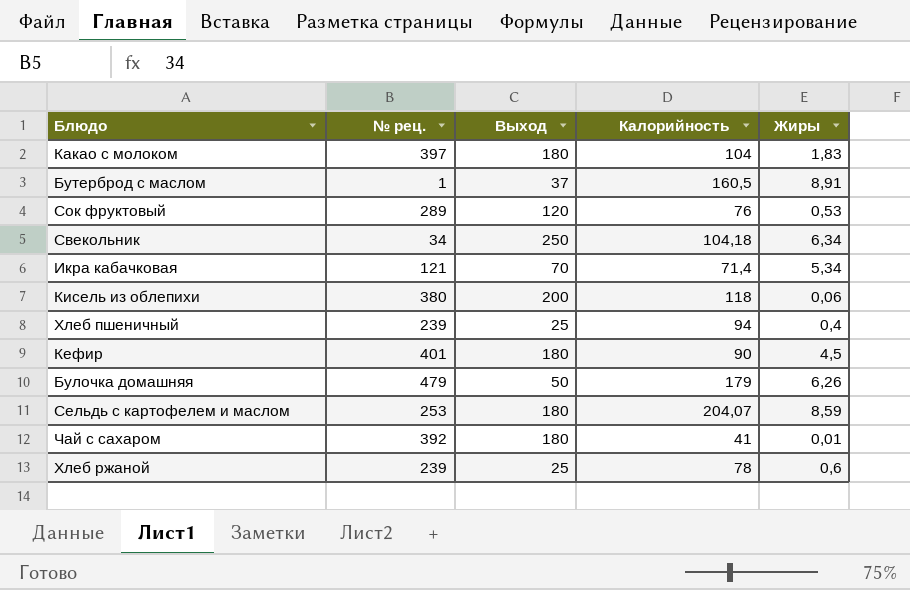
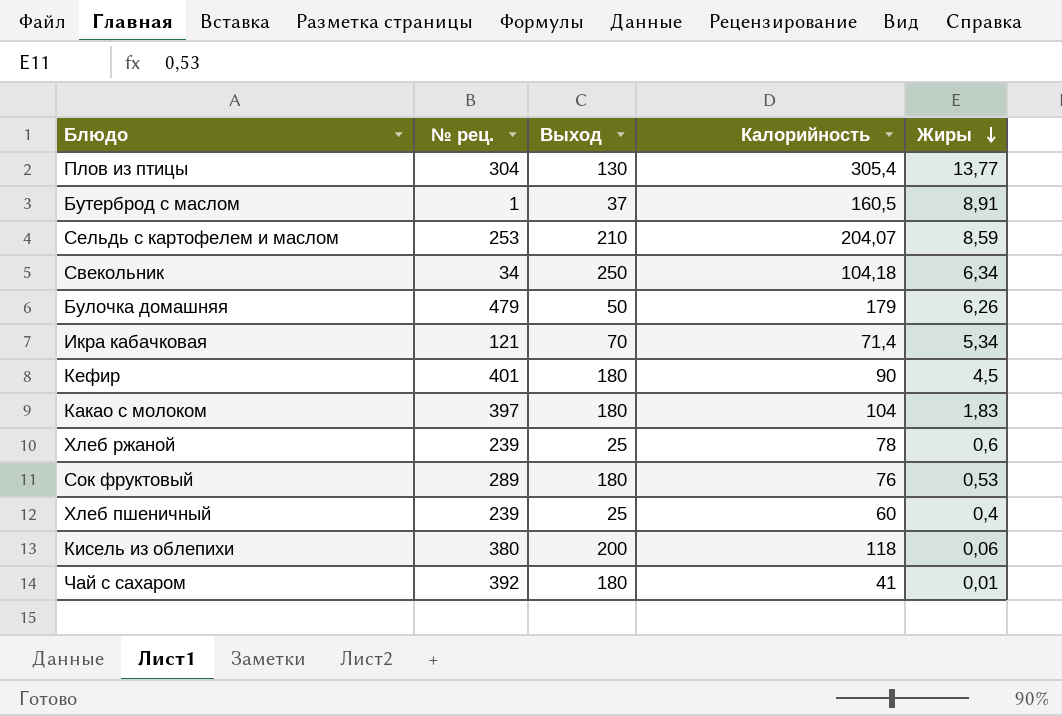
row order: none -> Жиры descending
row Плов из птицы: none -> 304 | 130 | 305,4 | 13,77
Сельдь с картофелем и маслом | Выход: 180 -> 210
Сок фруктовый | Выход: 120 -> 180
Хлеб пшеничный | Калорийность: 94 -> 60

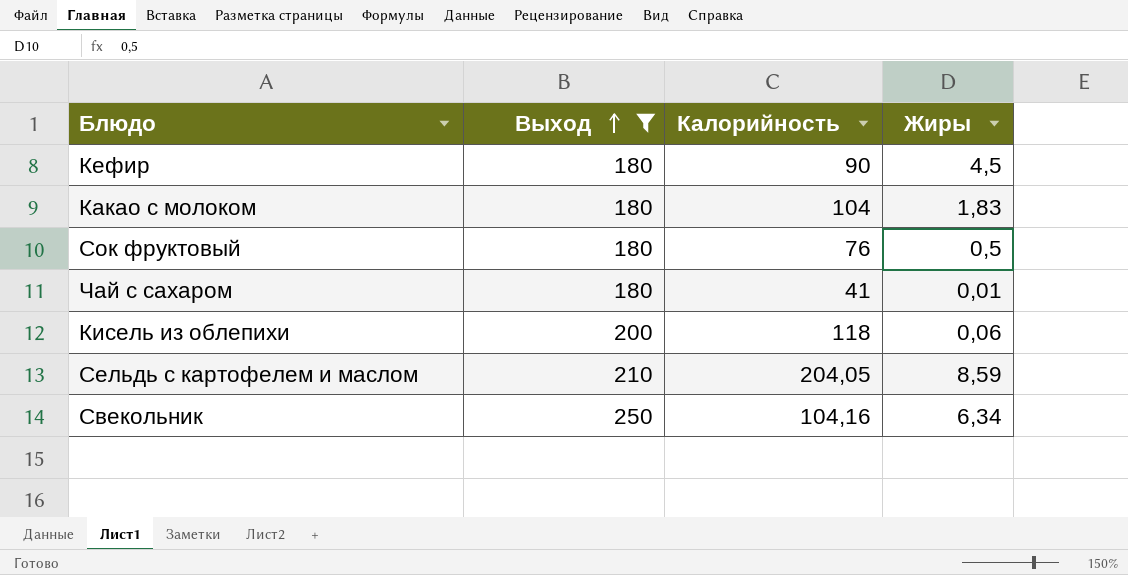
filter: none -> Выход >= 180
row order: Жиры descending -> Выход ascending
column № рец. | position: 2 -> none
Сок фруктовый | Жиры: 0,53 -> 0,5
Сельдь с картофелем и маслом | Калорийность: 204,07 -> 204,05
Свекольник | Калорийность: 104,18 -> 104,16

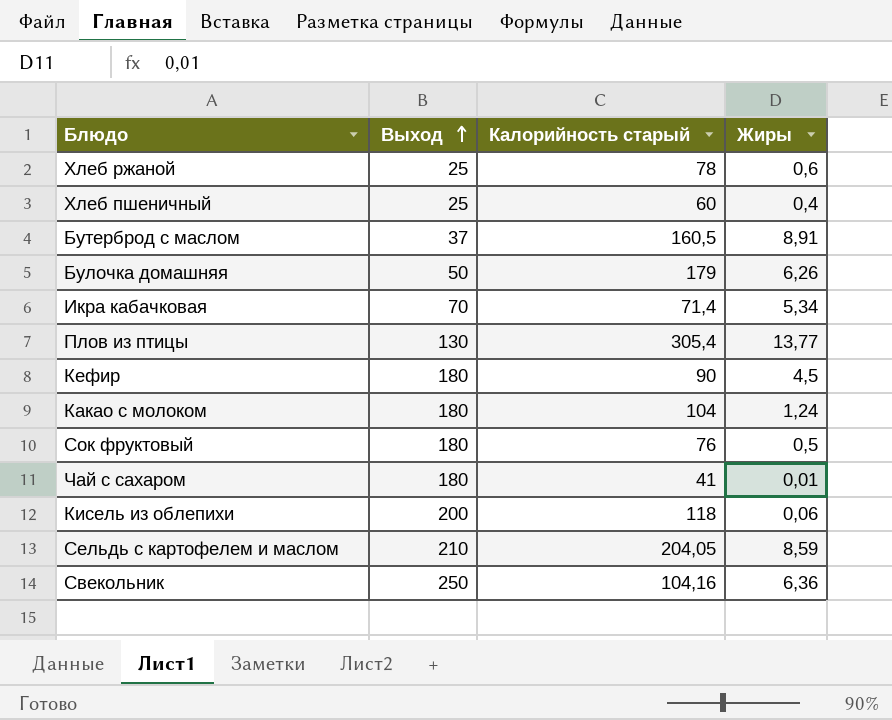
filter: Выход >= 180 -> none
column name: Калорийность -> Калорийность старый
Какао с молоком | Жиры: 1,83 -> 1,24
Свекольник | Жиры: 6,34 -> 6,36

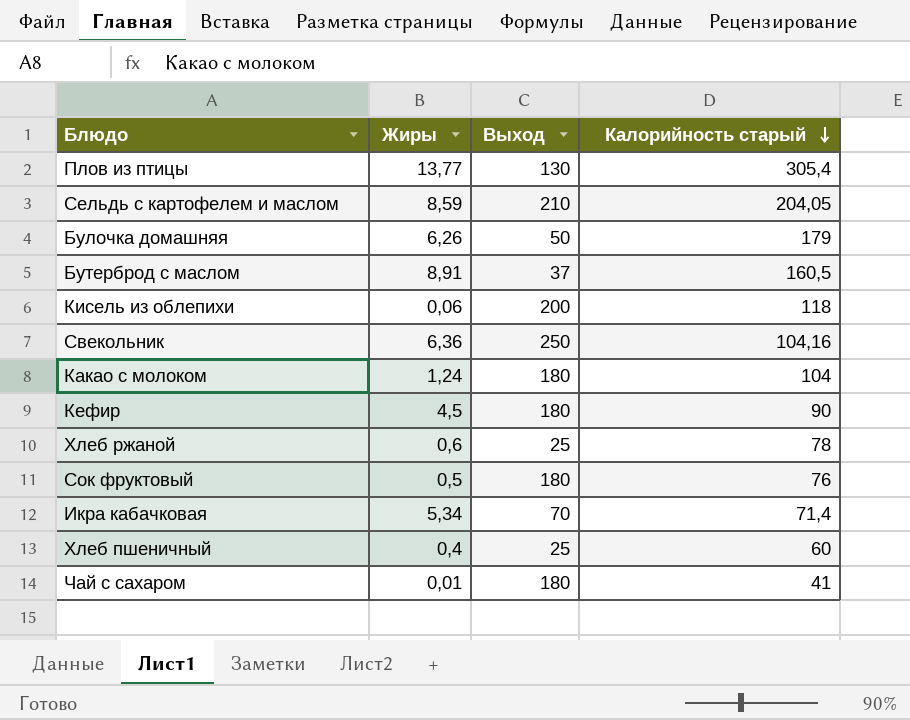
row order: Выход ascending -> Калорийность старый descending
column Жиры | position: 4 -> 2

